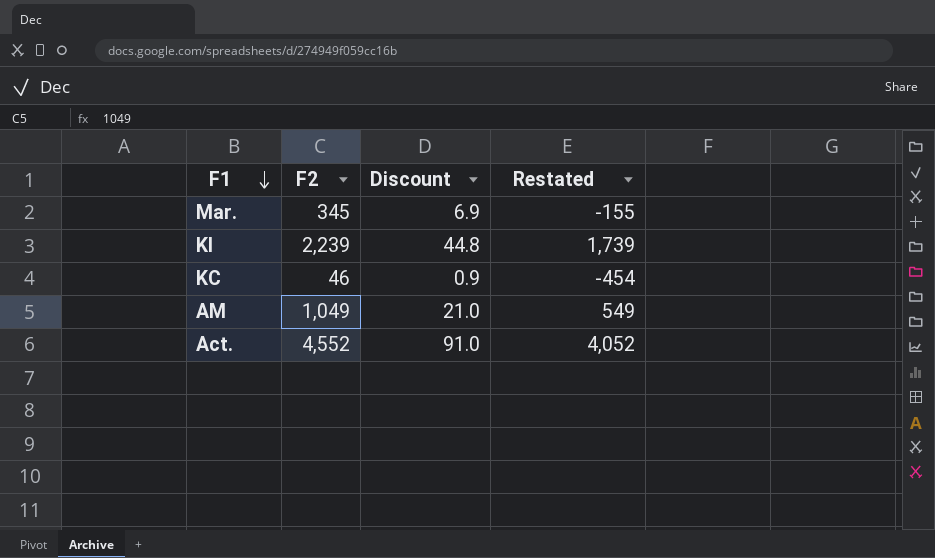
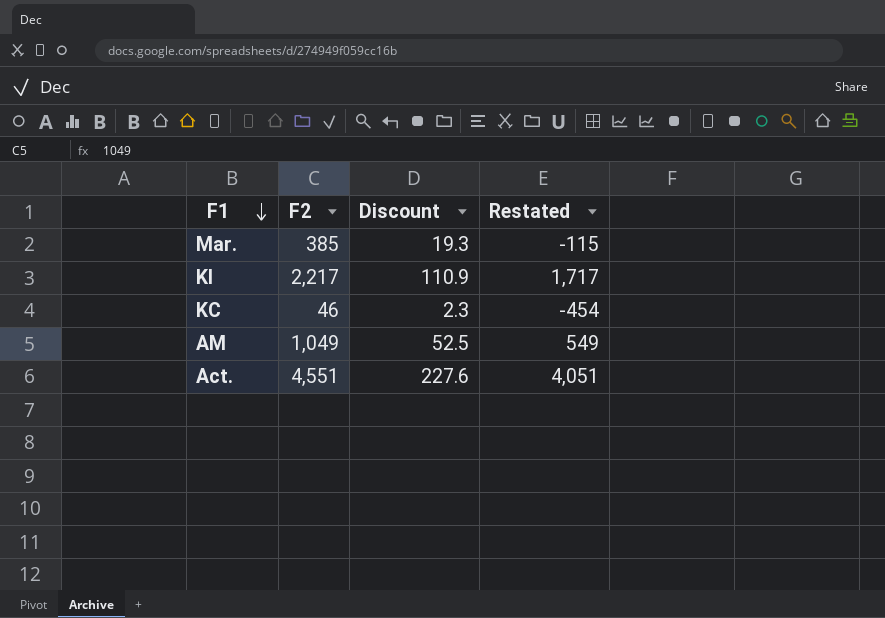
column Discount | formula: [F2] * 0.02 -> [F2] * 0.05
Mar. | F2: 345 -> 385
Mar. | Restated: -155 -> -115
KI | F2: 2,239 -> 2,217
KI | Restated: 1,739 -> 1,717
Act. | F2: 4,552 -> 4,551
Act. | Restated: 4,052 -> 4,051

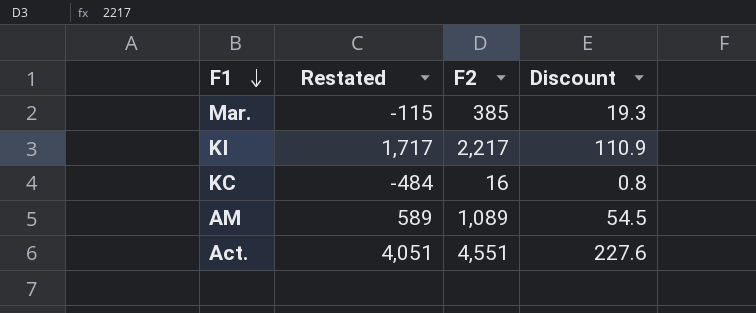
column Restated | position: 4 -> 2
KC | Restated: -454 -> -484
KC | F2: 46 -> 16
KC | Discount: 2.3 -> 0.8
AM | Restated: 549 -> 589
AM | F2: 1,049 -> 1,089
AM | Discount: 52.5 -> 54.5

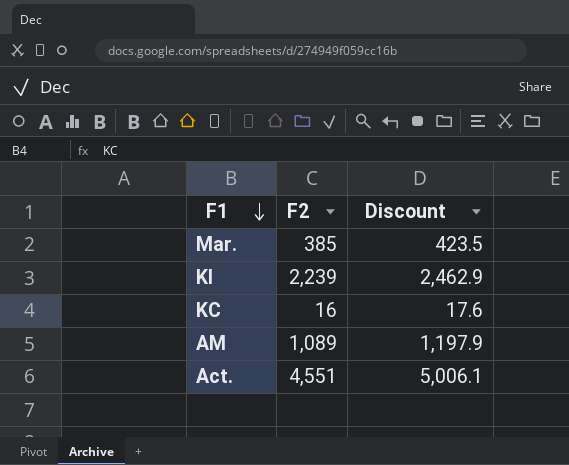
column Restated | formula: [F2] - 500 -> none
column Discount | formula: [F2] * 0.05 -> [F2] * 1.1
KI | F2: 2,217 -> 2,239

